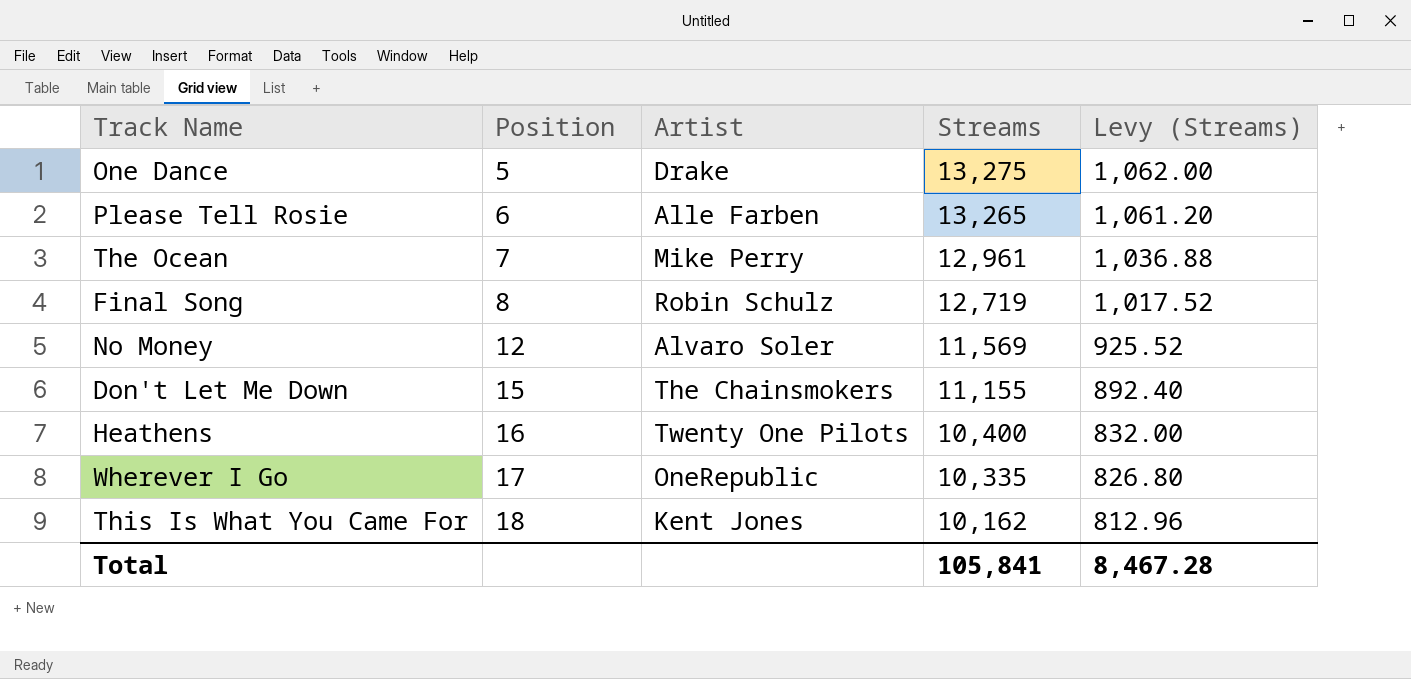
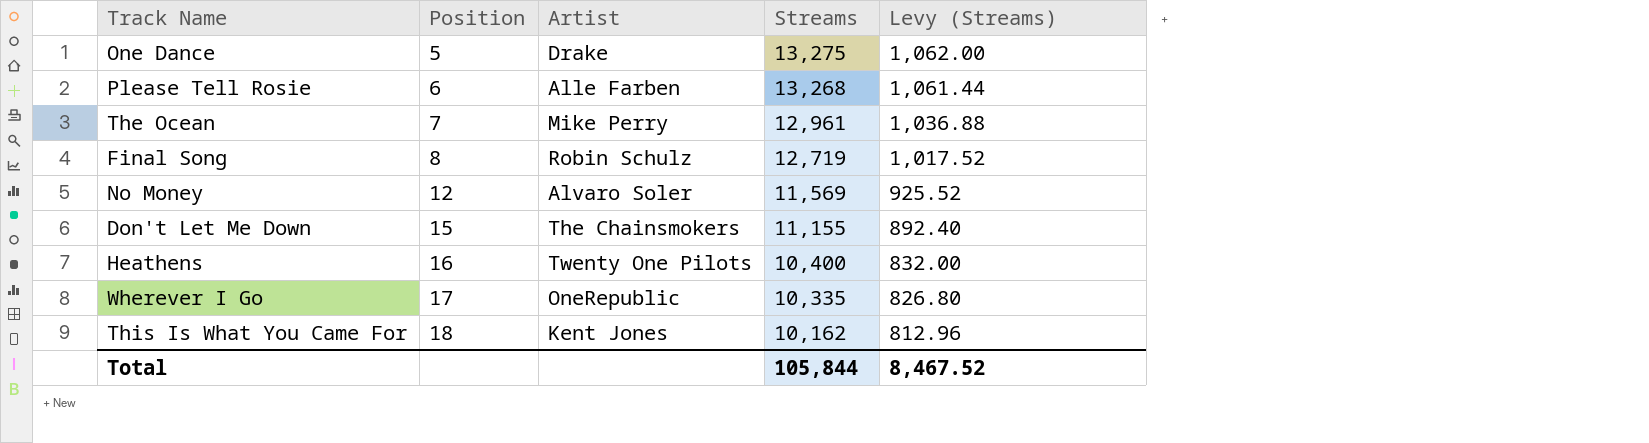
Please Tell Rosie | Streams: 13,265 -> 13,268
Please Tell Rosie | Levy (Streams): 1,061.20 -> 1,061.44
Total | Streams: 105,841 -> 105,844
Total | Levy (Streams): 8,467.28 -> 8,467.52

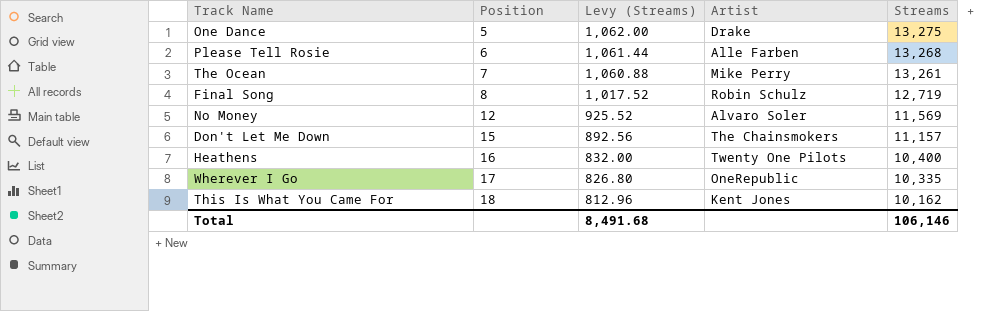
column Levy (Streams) | position: 5 -> 3
The Ocean | Levy (Streams): 1,036.88 -> 1,060.88
The Ocean | Streams: 12,961 -> 13,261
Don't Let Me Down | Levy (Streams): 892.40 -> 892.56
Don't Let Me Down | Streams: 11,155 -> 11,157
Total | Levy (Streams): 8,467.52 -> 8,491.68
Total | Streams: 105,844 -> 106,146

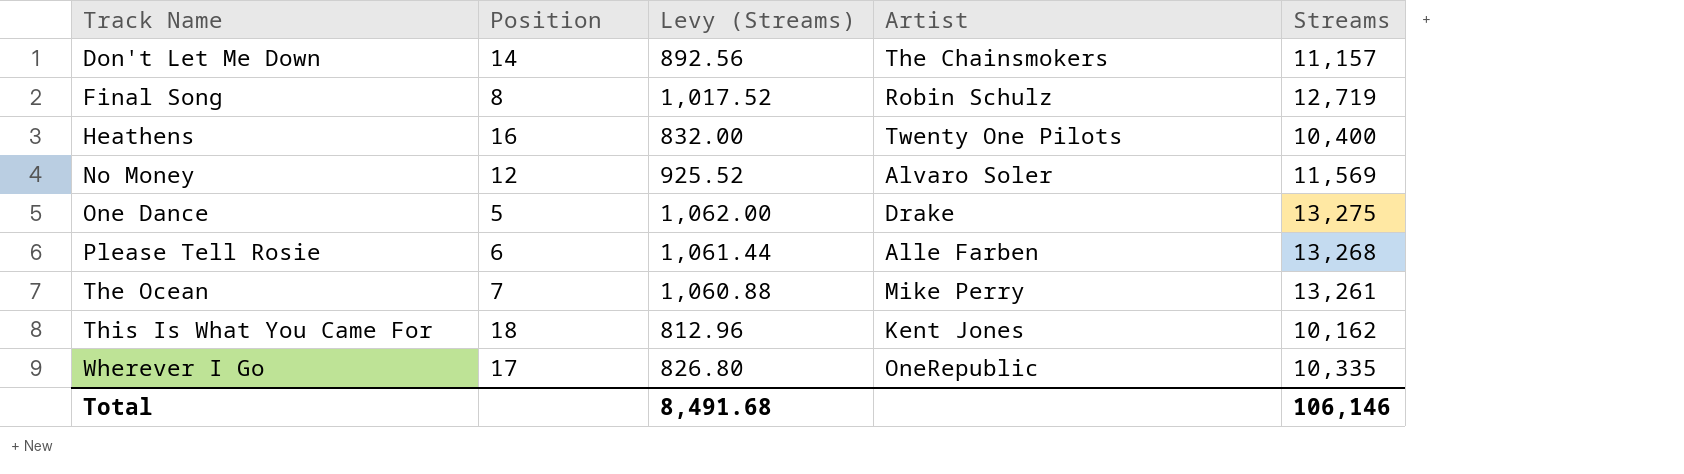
row order: Position ascending -> Track Name ascending
Don't Let Me Down | Position: 15 -> 14

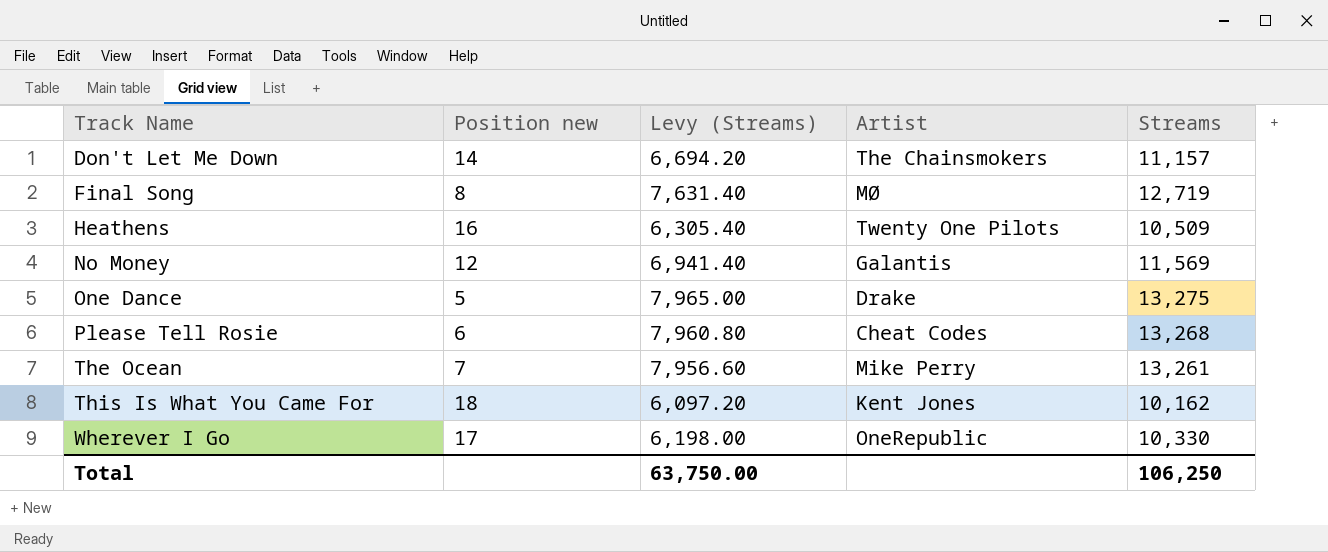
column name: Position -> Position new
column Levy (Streams) | formula: [Streams] * 0.08 -> [Streams] * 0.6
Final Song | Artist: Robin Schulz -> MØ
Heathens | Streams: 10,400 -> 10,509
No Money | Artist: Alvaro Soler -> Galantis
Please Tell Rosie | Artist: Alle Farben -> Cheat Codes
Wherever I Go | Streams: 10,335 -> 10,330
Total | Levy (Streams): 8,491.68 -> 63,750.00
Total | Streams: 106,146 -> 106,250

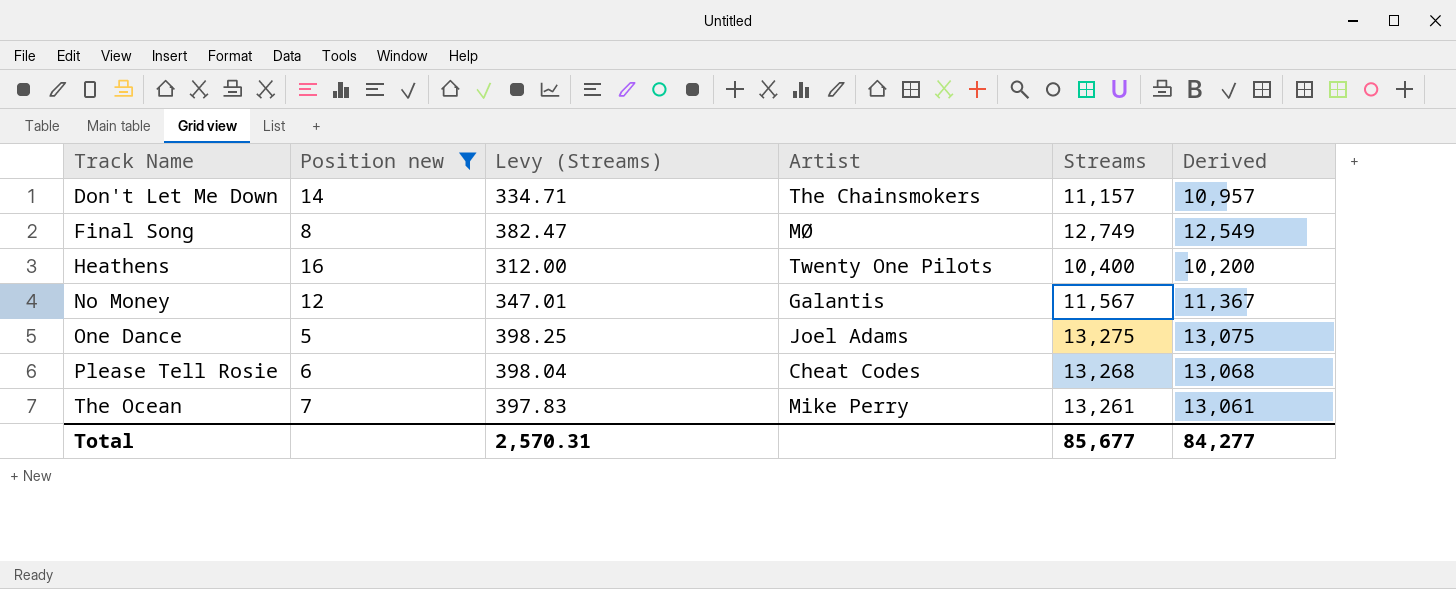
filter: none -> Position new <= 16
column Levy (Streams) | formula: [Streams] * 0.6 -> [Streams] * 0.03
column Derived | formula: none -> [Streams] - 200
Final Song | Streams: 12,719 -> 12,749
Heathens | Streams: 10,509 -> 10,400
No Money | Streams: 11,569 -> 11,567
One Dance | Artist: Drake -> Joel Adams
Total | Levy (Streams): 63,750.00 -> 2,570.31
Total | Streams: 106,250 -> 85,677

